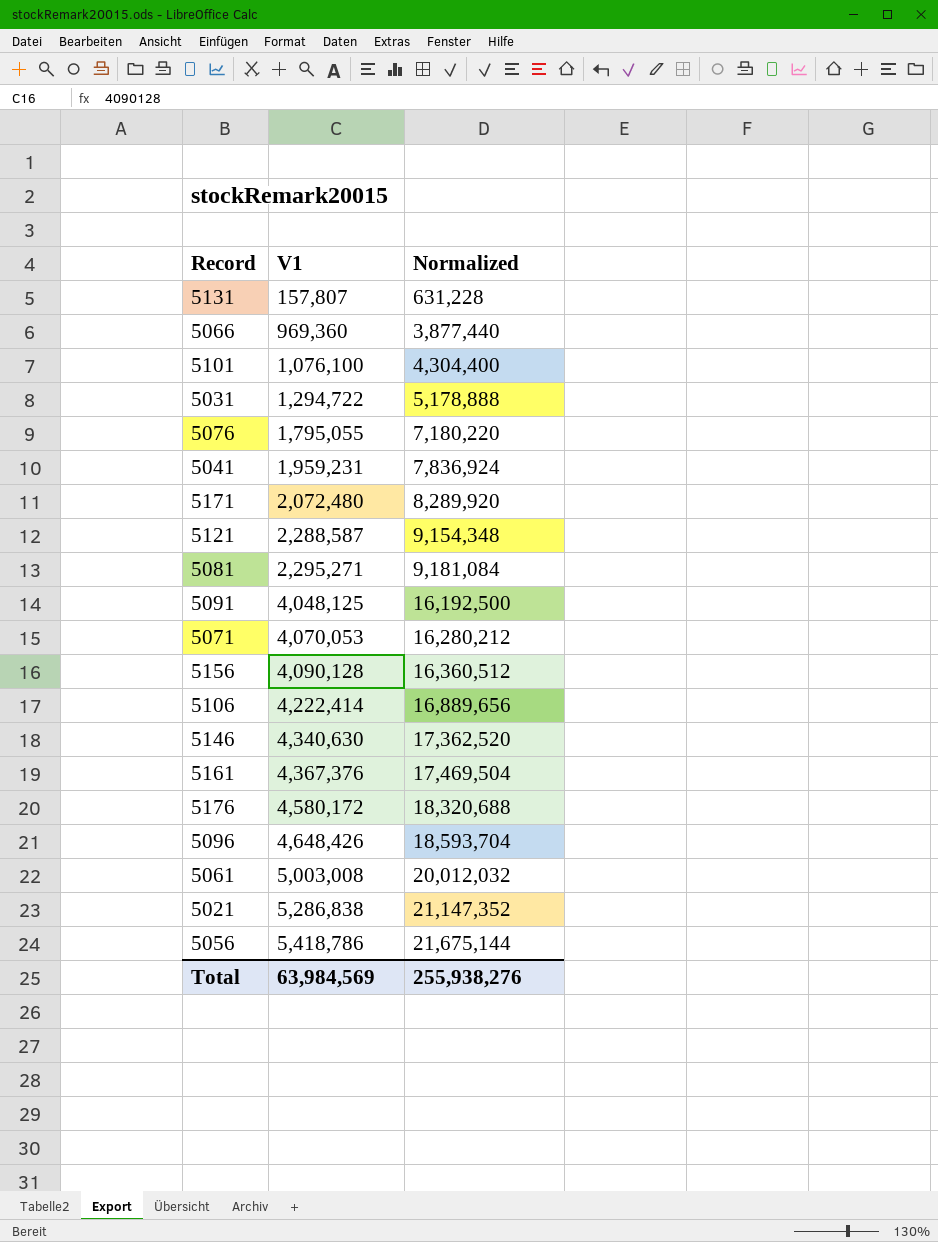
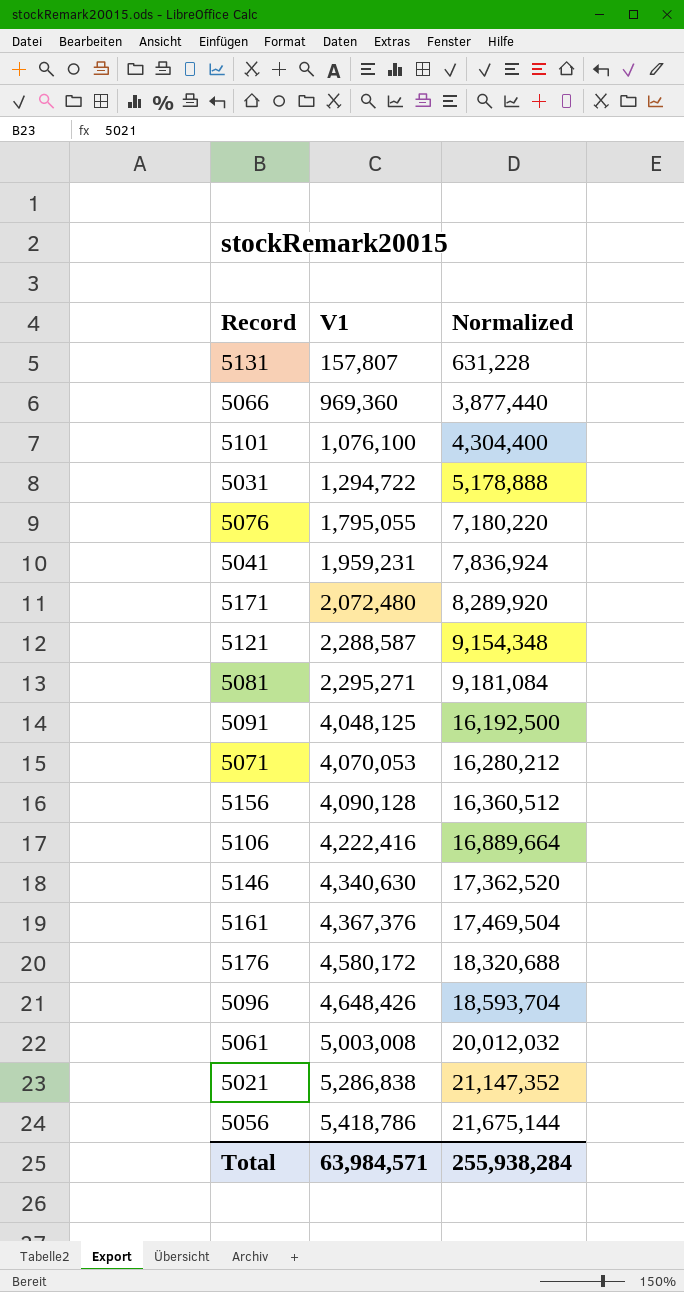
5106 | V1: 4,222,414 -> 4,222,416
5106 | Normalized: 16,889,656 -> 16,889,664
Total | V1: 63,984,569 -> 63,984,571
Total | Normalized: 255,938,276 -> 255,938,284

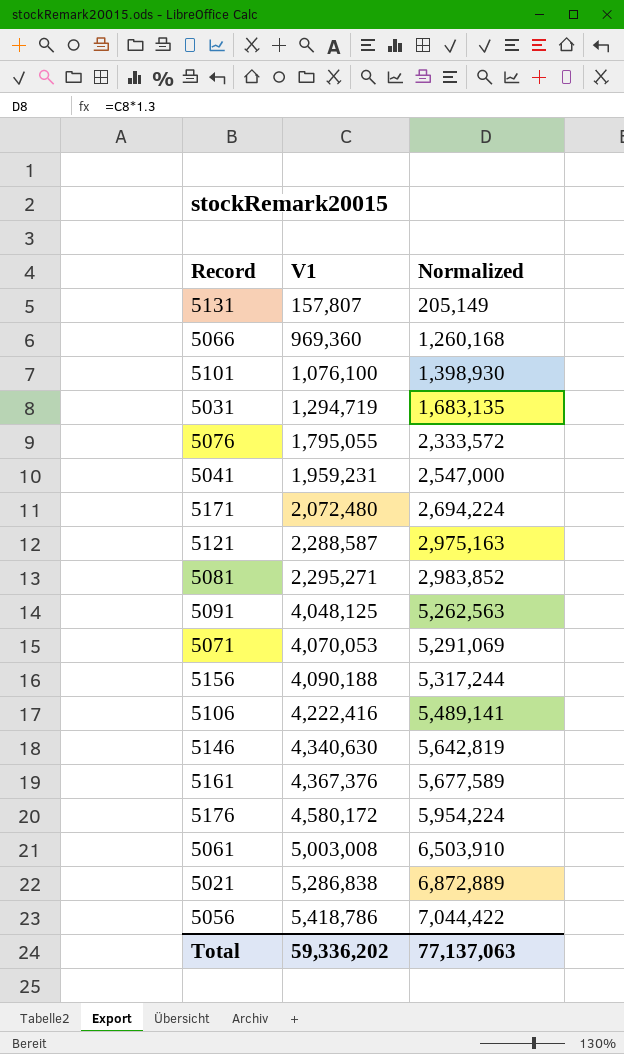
column Normalized | formula: [V1] * 4 -> [V1] * 1.3
row 5096: 4,648,426 | 18,593,704 -> none
5031 | V1: 1,294,722 -> 1,294,719
5156 | V1: 4,090,128 -> 4,090,188
Total | V1: 63,984,571 -> 59,336,202
Total | Normalized: 255,938,284 -> 77,137,063

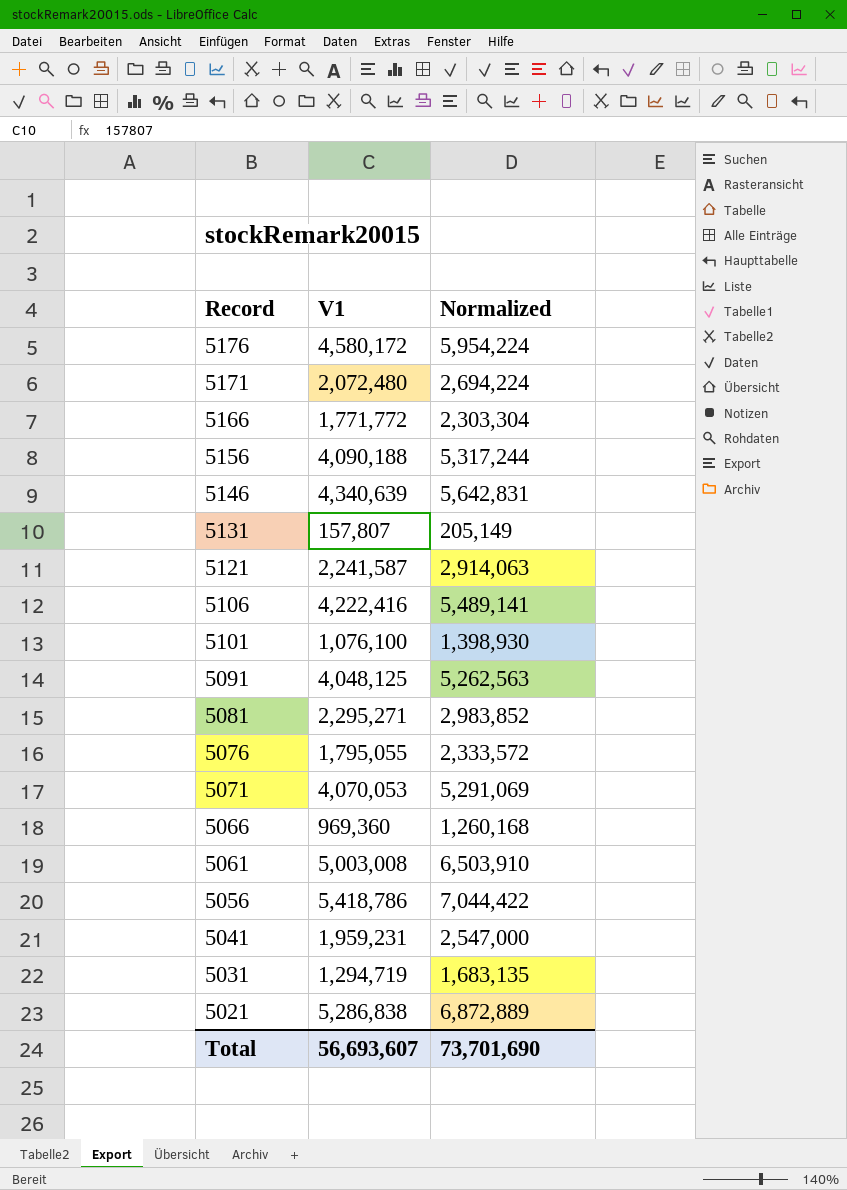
row order: V1 ascending -> Record descending
row 5161: 4,367,376 | 5,677,589 -> none
row 5166: none -> 1,771,772 | 2,303,304
5146 | V1: 4,340,630 -> 4,340,639
5146 | Normalized: 5,642,819 -> 5,642,831
5121 | V1: 2,288,587 -> 2,241,587
5121 | Normalized: 2,975,163 -> 2,914,063
Total | V1: 59,336,202 -> 56,693,607
Total | Normalized: 77,137,063 -> 73,701,690

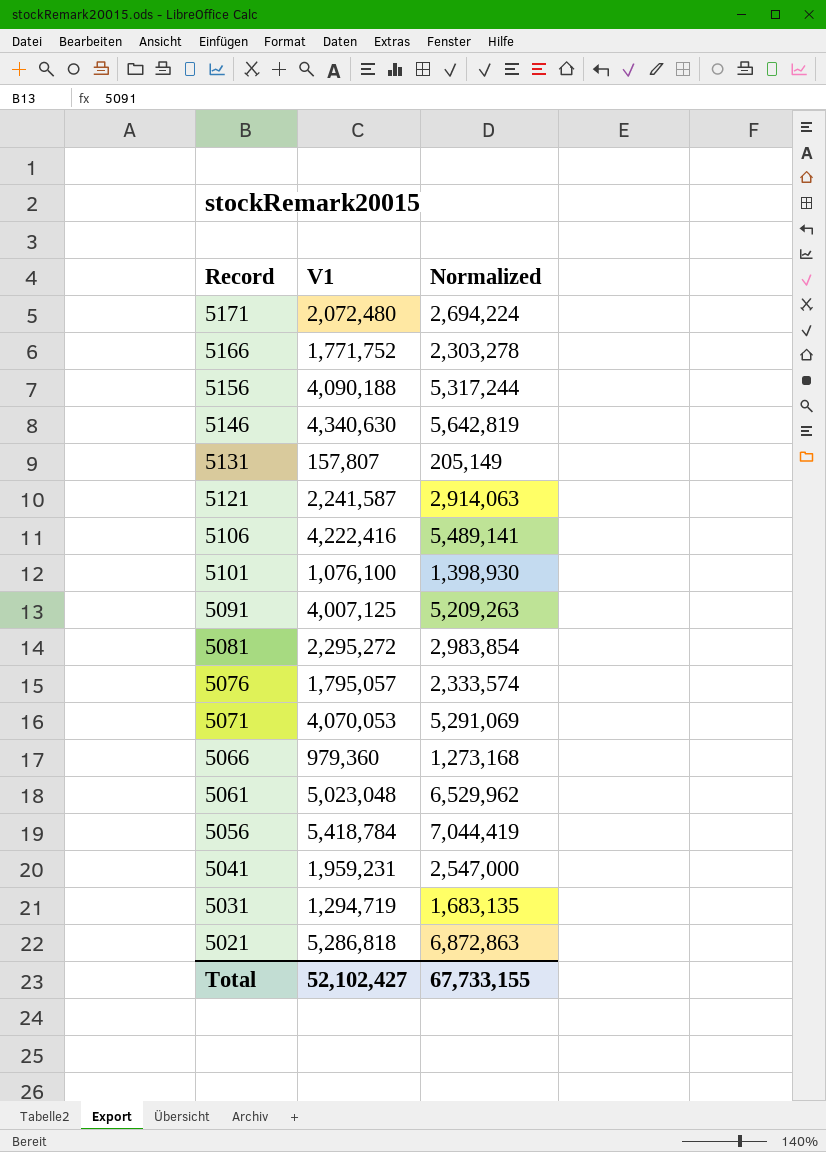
row 5176: 4,580,172 | 5,954,224 -> none
5166 | V1: 1,771,772 -> 1,771,752
5166 | Normalized: 2,303,304 -> 2,303,278
5146 | V1: 4,340,639 -> 4,340,630
5146 | Normalized: 5,642,831 -> 5,642,819
5091 | V1: 4,048,125 -> 4,007,125
5091 | Normalized: 5,262,563 -> 5,209,263
5081 | V1: 2,295,271 -> 2,295,272
5081 | Normalized: 2,983,852 -> 2,983,854
5076 | V1: 1,795,055 -> 1,795,057
5076 | Normalized: 2,333,572 -> 2,333,574
5066 | V1: 969,360 -> 979,360
5066 | Normalized: 1,260,168 -> 1,273,168
5061 | V1: 5,003,008 -> 5,023,048
5061 | Normalized: 6,503,910 -> 6,529,962
5056 | V1: 5,418,786 -> 5,418,784
5056 | Normalized: 7,044,422 -> 7,044,419
5021 | V1: 5,286,838 -> 5,286,818
5021 | Normalized: 6,872,889 -> 6,872,863
Total | V1: 56,693,607 -> 52,102,427
Total | Normalized: 73,701,690 -> 67,733,155

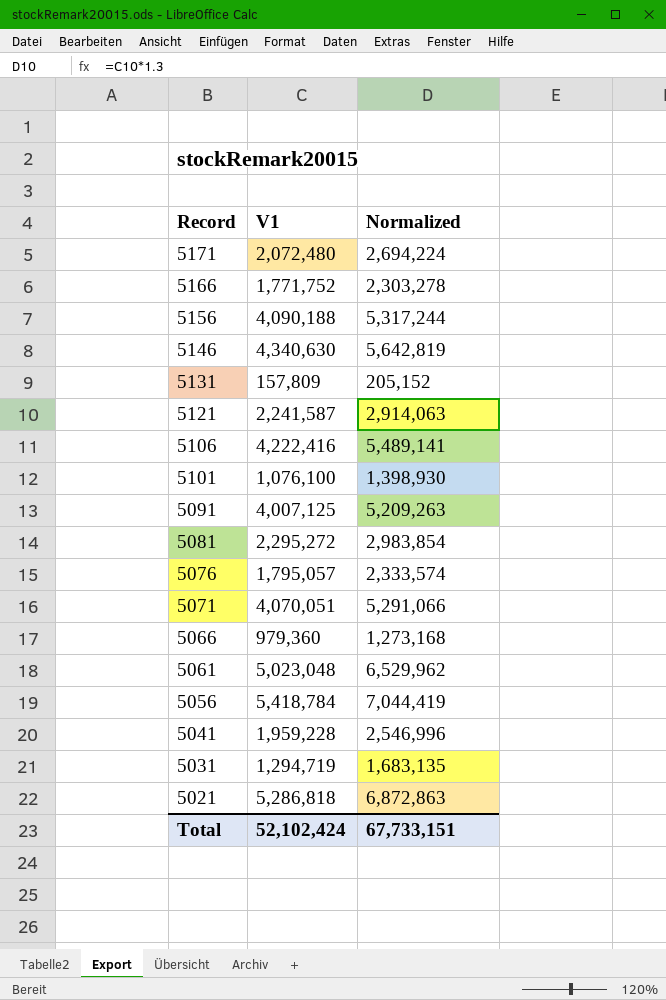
5131 | V1: 157,807 -> 157,809
5131 | Normalized: 205,149 -> 205,152
5071 | V1: 4,070,053 -> 4,070,051
5071 | Normalized: 5,291,069 -> 5,291,066
5041 | V1: 1,959,231 -> 1,959,228
5041 | Normalized: 2,547,000 -> 2,546,996
Total | V1: 52,102,427 -> 52,102,424
Total | Normalized: 67,733,155 -> 67,733,151

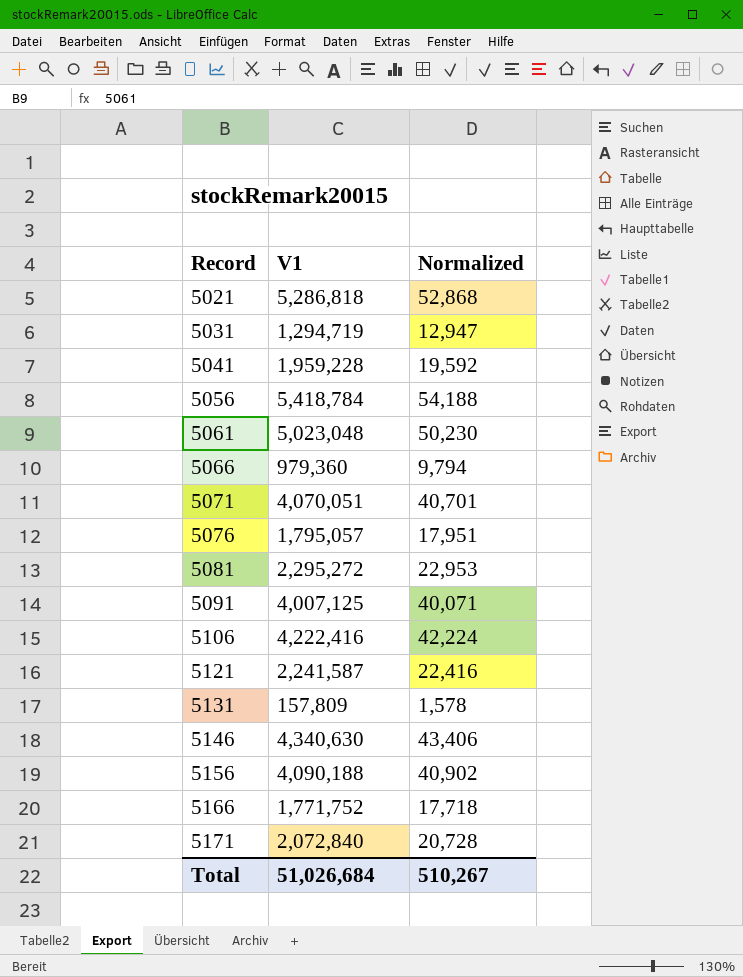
row order: Record descending -> Record ascending
column Normalized | formula: [V1] * 1.3 -> [V1] * 0.01
row 5101: 1,076,100 | 1,398,930 -> none
5171 | V1: 2,072,480 -> 2,072,840
Total | V1: 52,102,424 -> 51,026,684
Total | Normalized: 67,733,151 -> 510,267

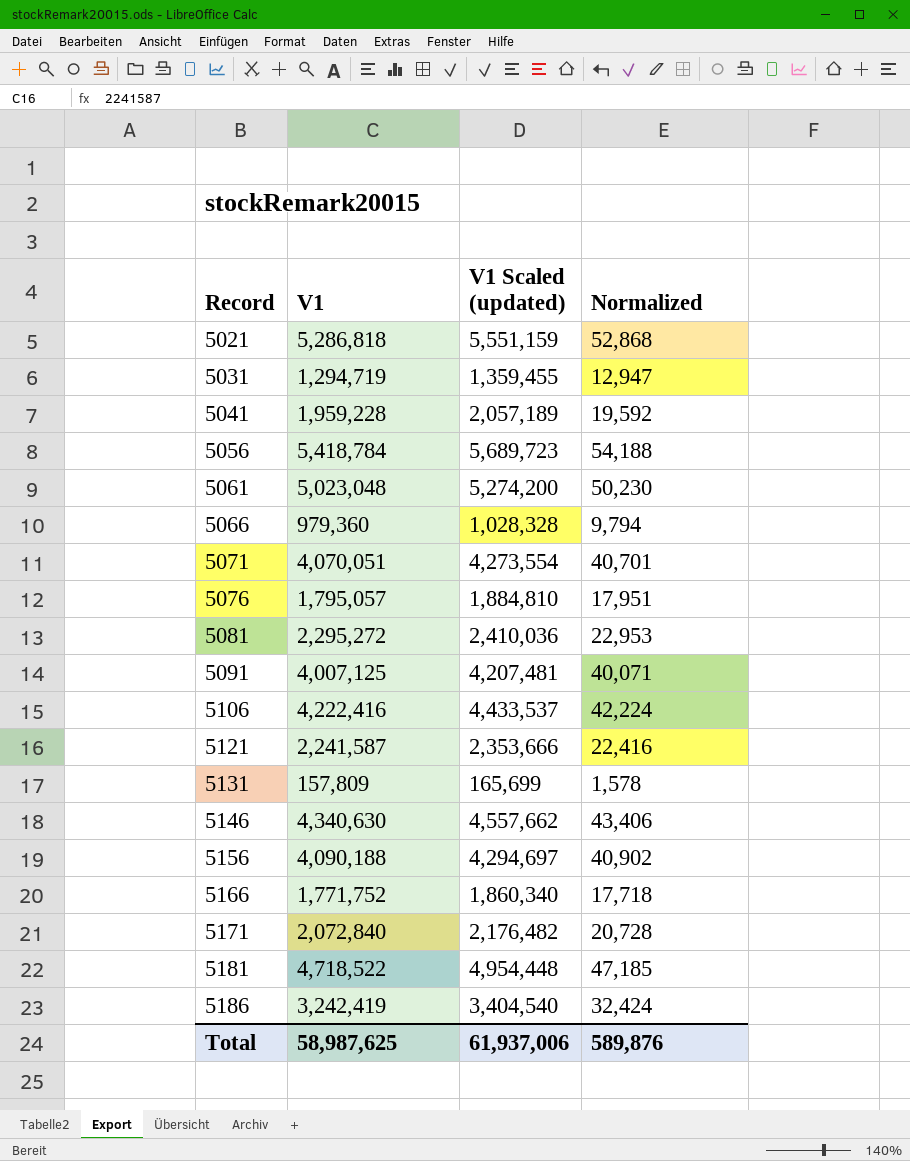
column V1 Scaled (updated) | formula: none -> [V1] * 1.05
row 5181: none -> 4,718,522 | 4,954,448 | 47,185
row 5186: none -> 3,242,419 | 3,404,540 | 32,424
Total | V1: 51,026,684 -> 58,987,625
Total | Normalized: 510,267 -> 589,876

